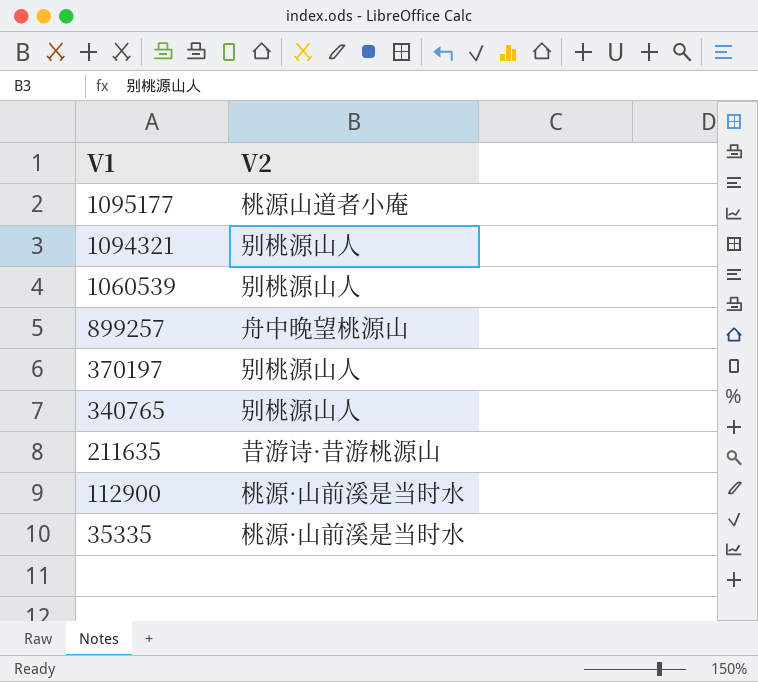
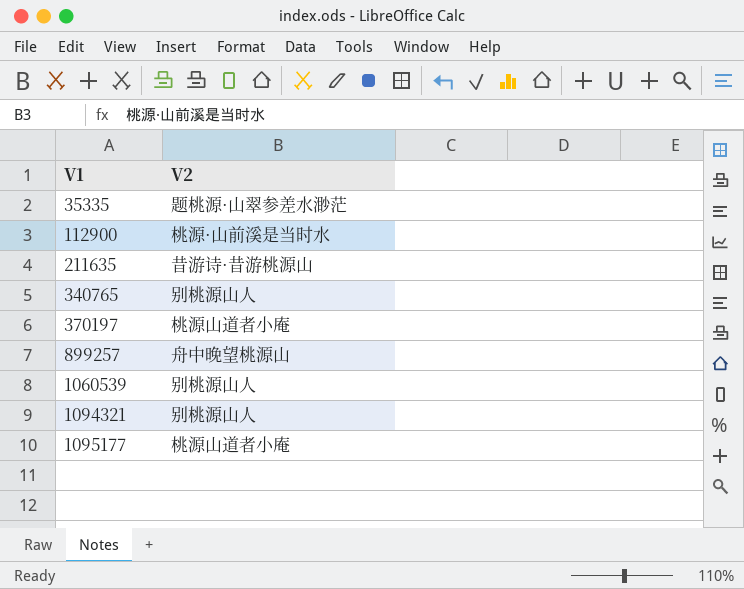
row order: V1 descending -> V1 ascending
35335 | V2: 桃源·山前溪是当时水 -> 题桃源·山翠参差水渺茫
370197 | V2: 别桃源山人 -> 桃源山道者小庵

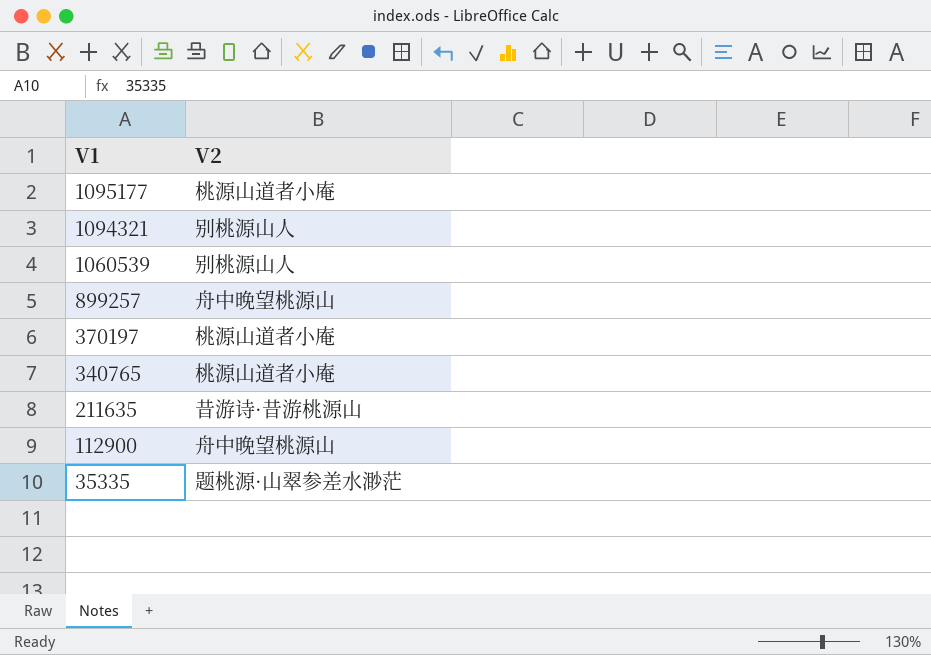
row order: V1 ascending -> V1 descending
340765 | V2: 别桃源山人 -> 桃源山道者小庵
112900 | V2: 桃源·山前溪是当时水 -> 舟中晚望桃源山

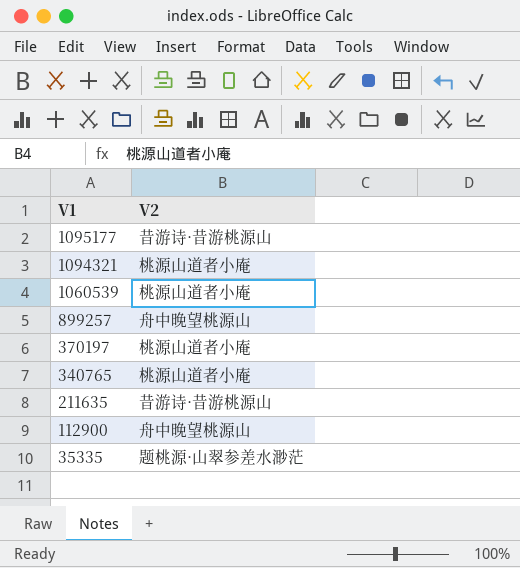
1095177 | V2: 桃源山道者小庵 -> 昔游诗·昔游桃源山
1094321 | V2: 别桃源山人 -> 桃源山道者小庵
1060539 | V2: 别桃源山人 -> 桃源山道者小庵

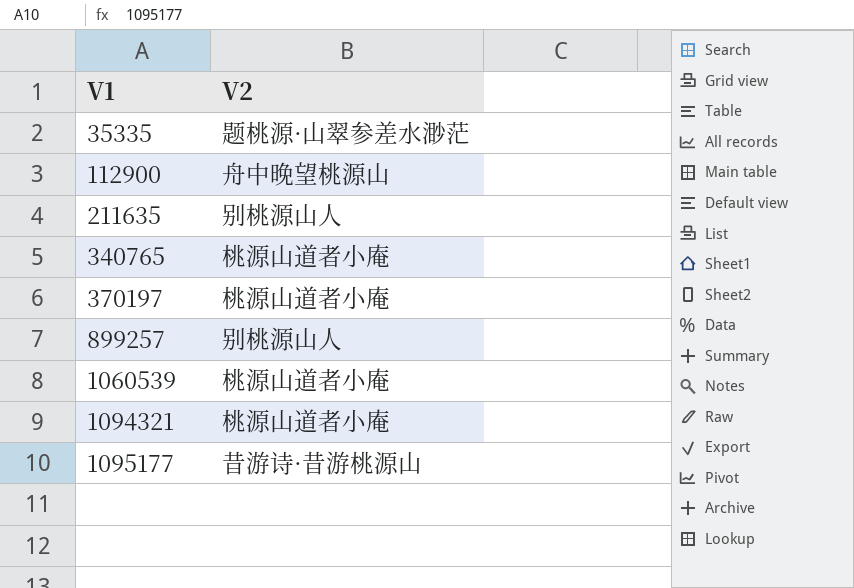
row order: V1 descending -> V1 ascending
211635 | V2: 昔游诗·昔游桃源山 -> 别桃源山人
899257 | V2: 舟中晚望桃源山 -> 别桃源山人

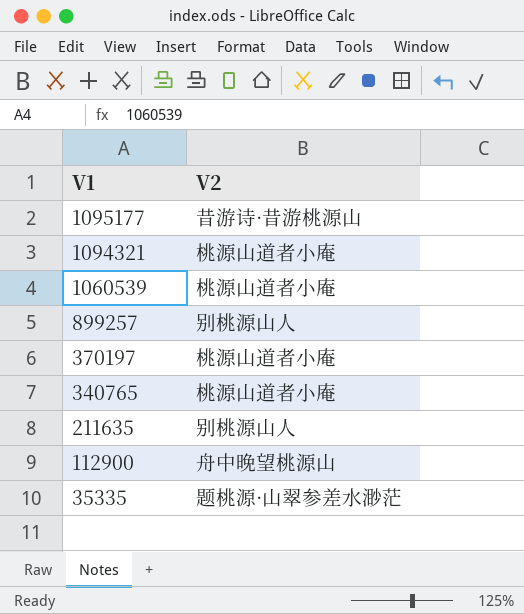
row order: V1 ascending -> V1 descending

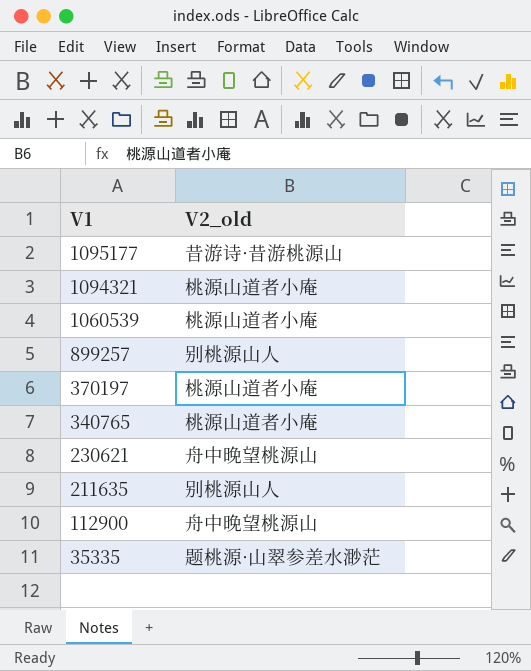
column name: V2 -> V2_old
row 230621: none -> 舟中晚望桃源山

